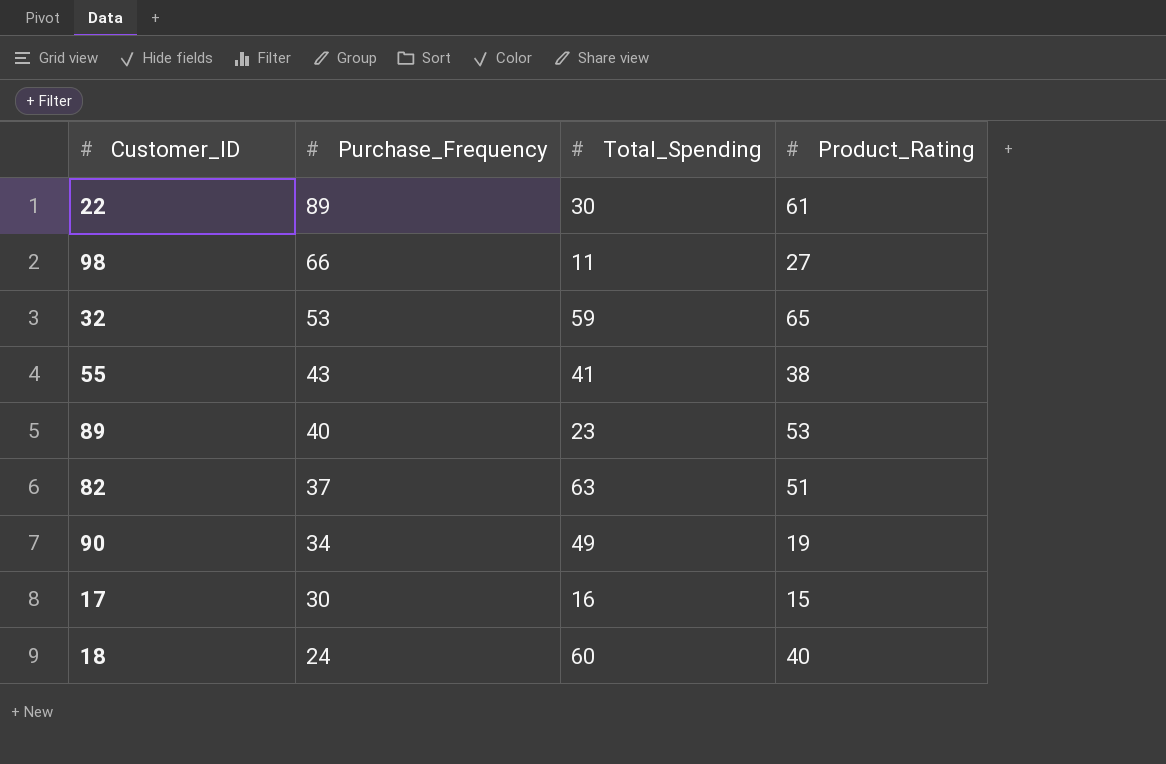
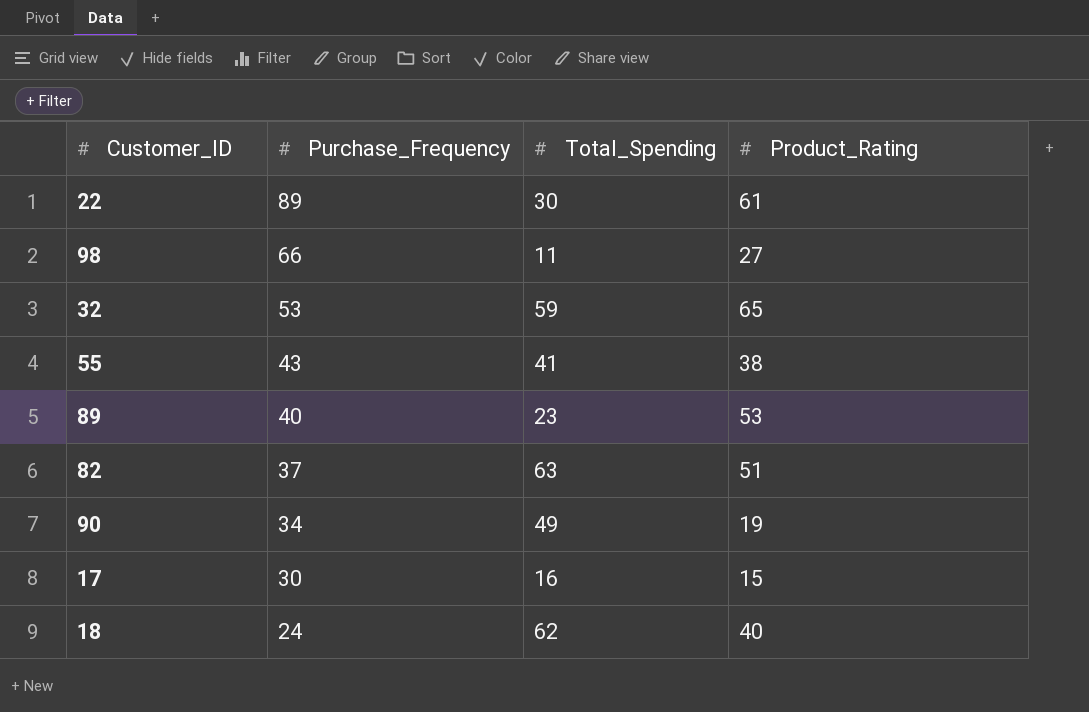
18 | Total_Spending: 60 -> 62

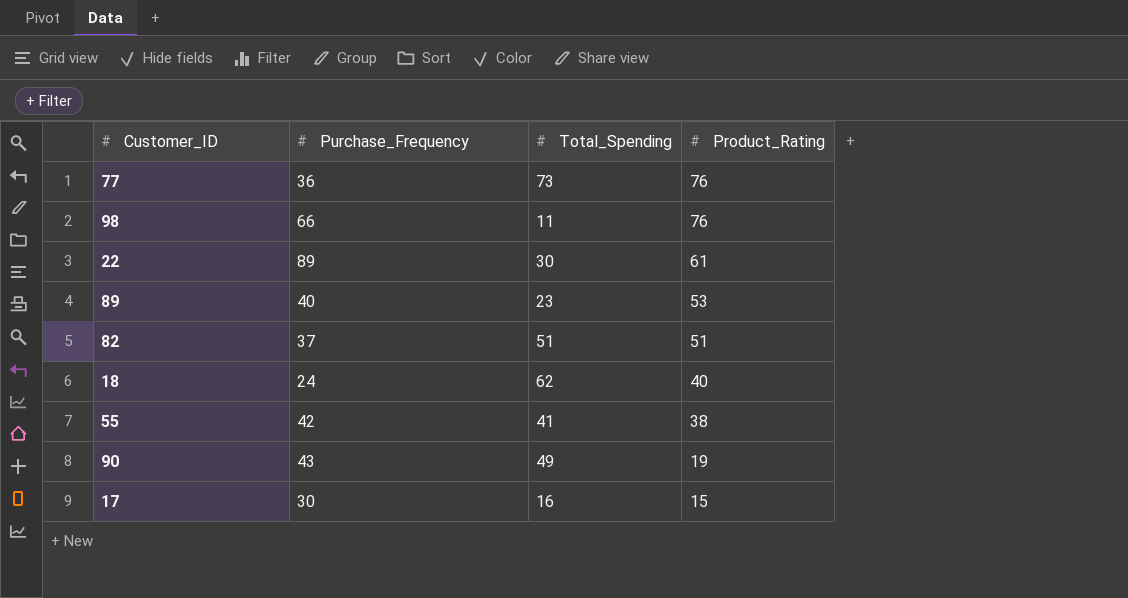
row order: Purchase_Frequency descending -> Product_Rating descending
row 32: 53 | 59 | 65 -> none
row 77: none -> 36 | 73 | 76
98 | Product_Rating: 27 -> 76
82 | Total_Spending: 63 -> 51
55 | Purchase_Frequency: 43 -> 42
90 | Purchase_Frequency: 34 -> 43

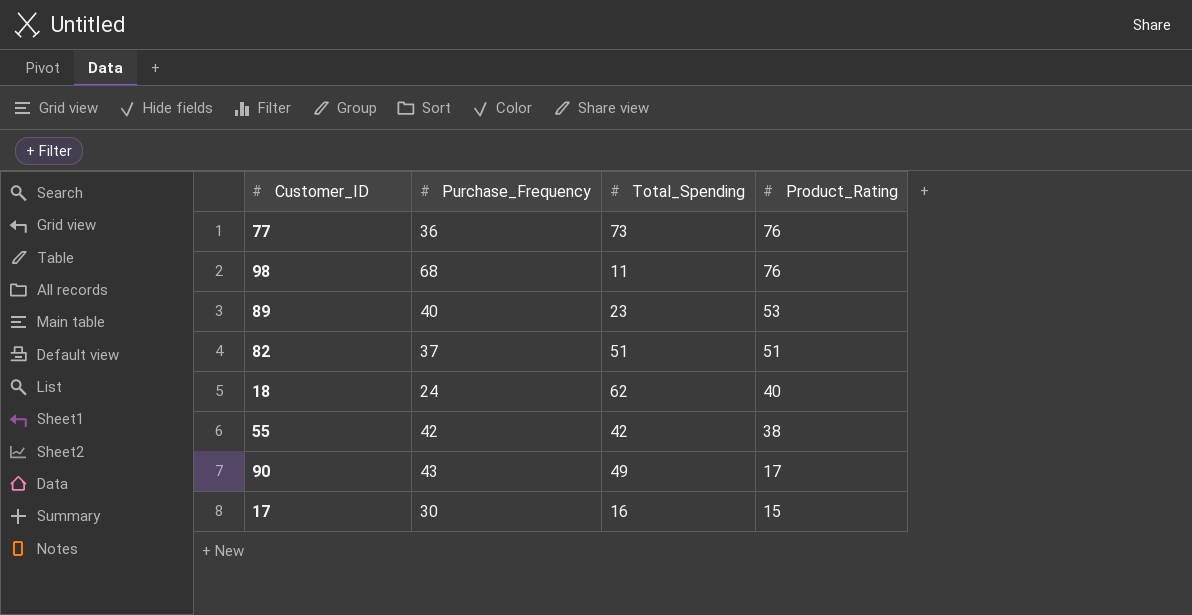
row 22: 89 | 30 | 61 -> none
98 | Purchase_Frequency: 66 -> 68
55 | Total_Spending: 41 -> 42
90 | Product_Rating: 19 -> 17

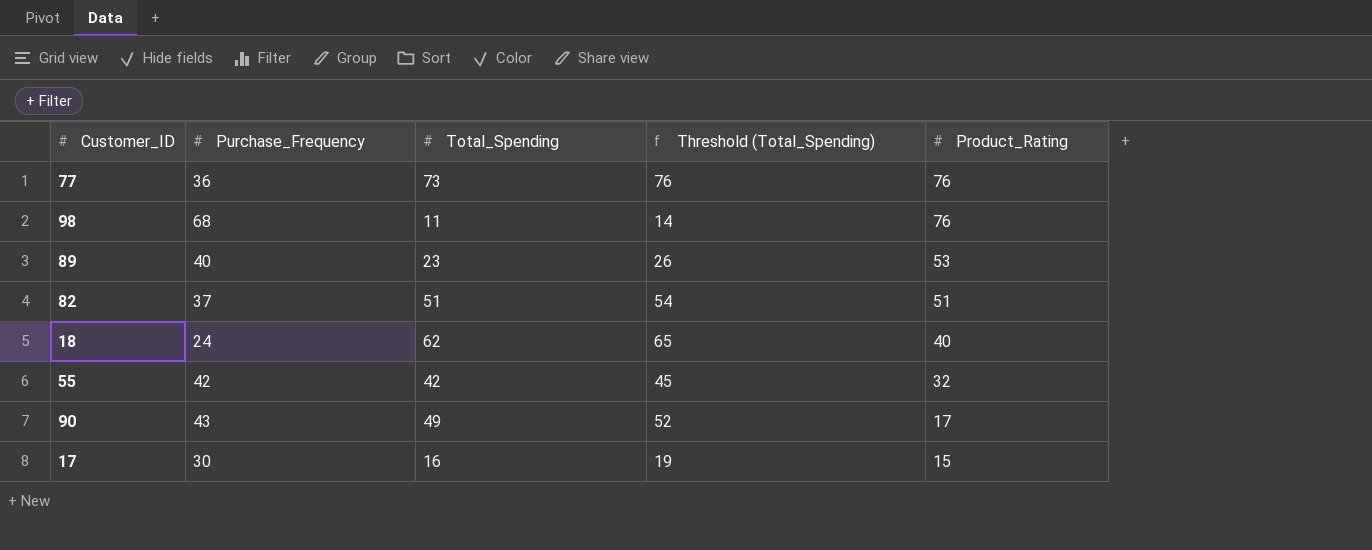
column Threshold (Total_Spending) | formula: none -> [Total_Spending] + 3
55 | Product_Rating: 38 -> 32

